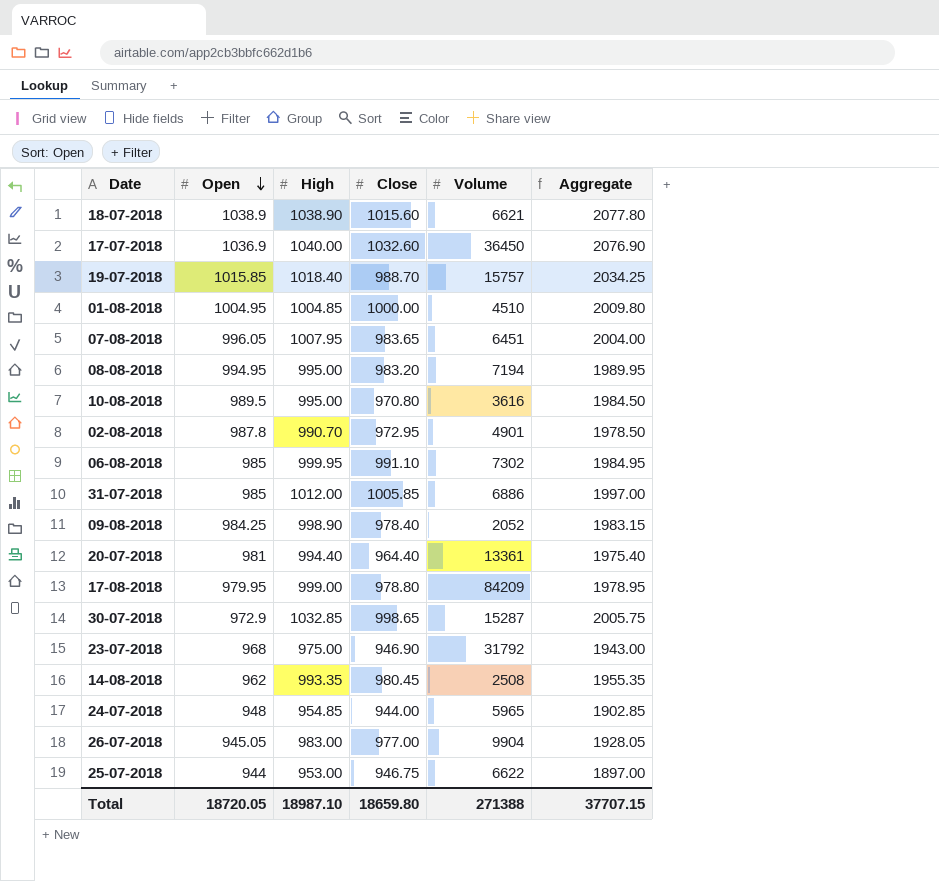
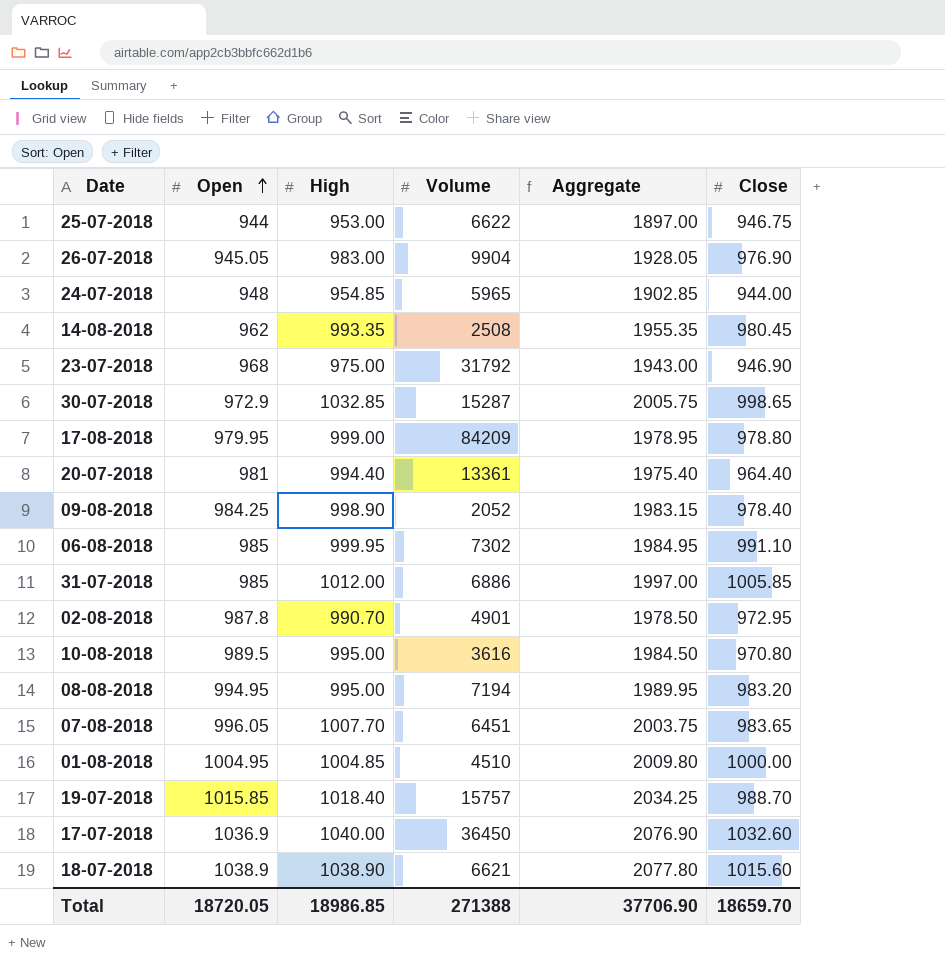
row order: Open descending -> Open ascending
column Close | position: 4 -> 6
26-07-2018 | Close: 977.00 -> 976.90
07-08-2018 | High: 1007.95 -> 1007.70
07-08-2018 | Aggregate: 2004.00 -> 2003.75
Total | High: 18987.10 -> 18986.85
Total | Aggregate: 37707.15 -> 37706.90
Total | Close: 18659.80 -> 18659.70

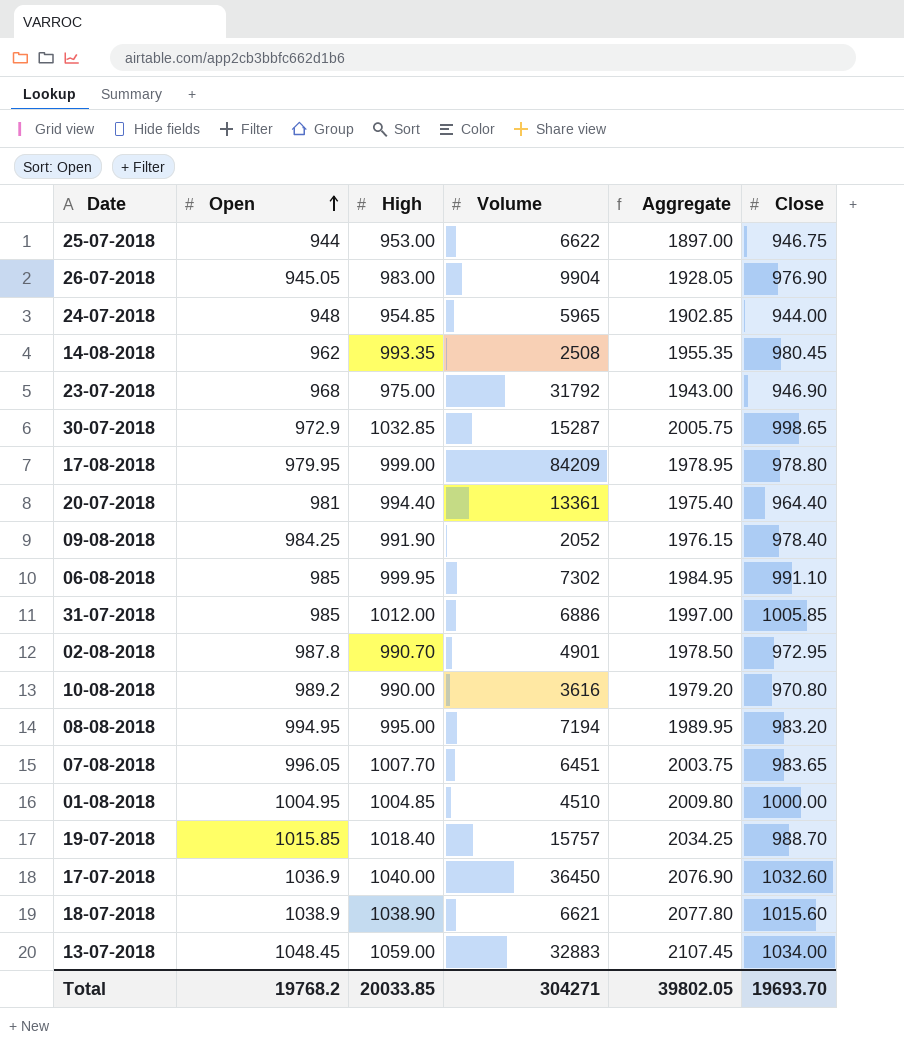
09-08-2018 | High: 998.90 -> 991.90
09-08-2018 | Aggregate: 1983.15 -> 1976.15
10-08-2018 | Open: 989.5 -> 989.2
10-08-2018 | High: 995.00 -> 990.00
10-08-2018 | Aggregate: 1984.50 -> 1979.20
row 13-07-2018: none -> 1048.45 | 1059.00 | 32883 | 2107.45 | 1034.00
Total | Open: 18720.05 -> 19768.2
Total | High: 18986.85 -> 20033.85
Total | Volume: 271388 -> 304271
Total | Aggregate: 37706.90 -> 39802.05
Total | Close: 18659.70 -> 19693.70

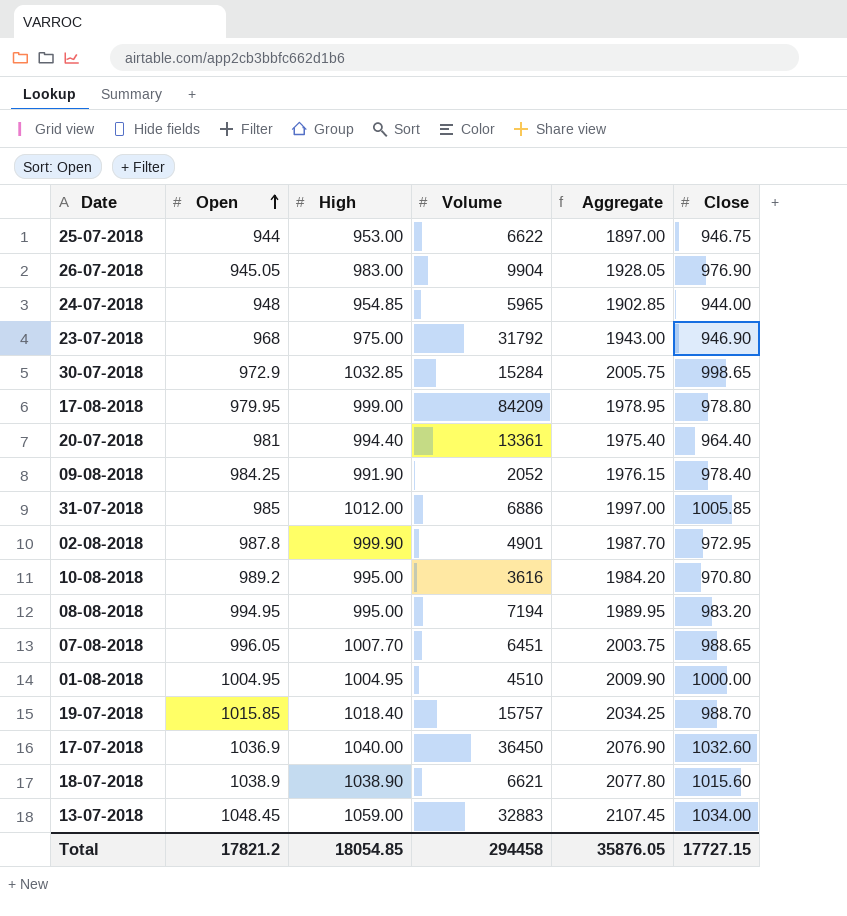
row 14-08-2018: 962 | 993.35 | 2508 | 1955.35 | 980.45 -> none
row 06-08-2018: 985 | 999.95 | 7302 | 1984.95 | 991.10 -> none
30-07-2018 | Volume: 15287 -> 15284
02-08-2018 | High: 990.70 -> 999.90
02-08-2018 | Aggregate: 1978.50 -> 1987.70
10-08-2018 | High: 990.00 -> 995.00
10-08-2018 | Aggregate: 1979.20 -> 1984.20
07-08-2018 | Close: 983.65 -> 988.65
01-08-2018 | High: 1004.85 -> 1004.95
01-08-2018 | Aggregate: 2009.80 -> 2009.90
Total | Open: 19768.2 -> 17821.2
Total | High: 20033.85 -> 18054.85
Total | Volume: 304271 -> 294458
Total | Aggregate: 39802.05 -> 35876.05
Total | Close: 19693.70 -> 17727.15

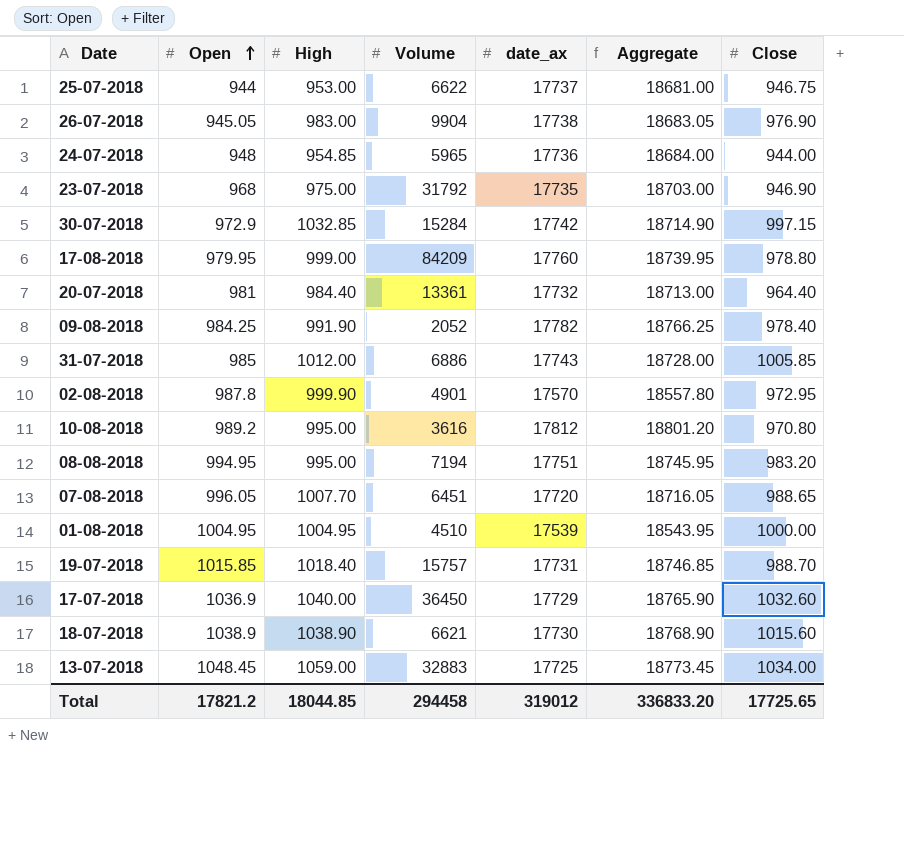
column date_ax | position: none -> 5
column Aggregate | formula: [Open] + [High] -> [Open] + [date_ax]
30-07-2018 | Close: 998.65 -> 997.15
20-07-2018 | High: 994.40 -> 984.40
Total | High: 18054.85 -> 18044.85
Total | Aggregate: 35876.05 -> 336833.20
Total | Close: 17727.15 -> 17725.65

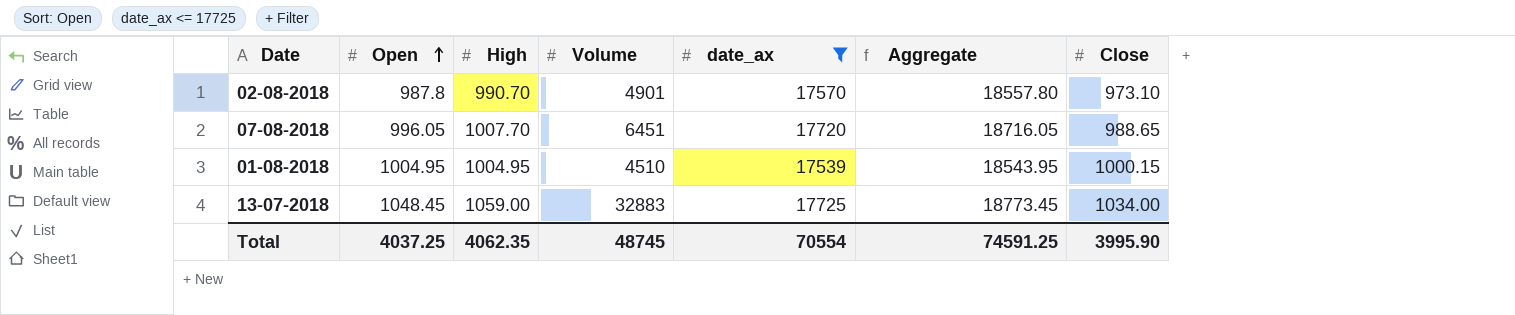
filter: none -> date_ax <= 17725
02-08-2018 | High: 999.90 -> 990.70
02-08-2018 | Close: 972.95 -> 973.10
01-08-2018 | Close: 1000.00 -> 1000.15
Total | Open: 17821.2 -> 4037.25
Total | High: 18044.85 -> 4062.35
Total | Volume: 294458 -> 48745
Total | date_ax: 319012 -> 70554
Total | Aggregate: 336833.20 -> 74591.25
Total | Close: 17725.65 -> 3995.90

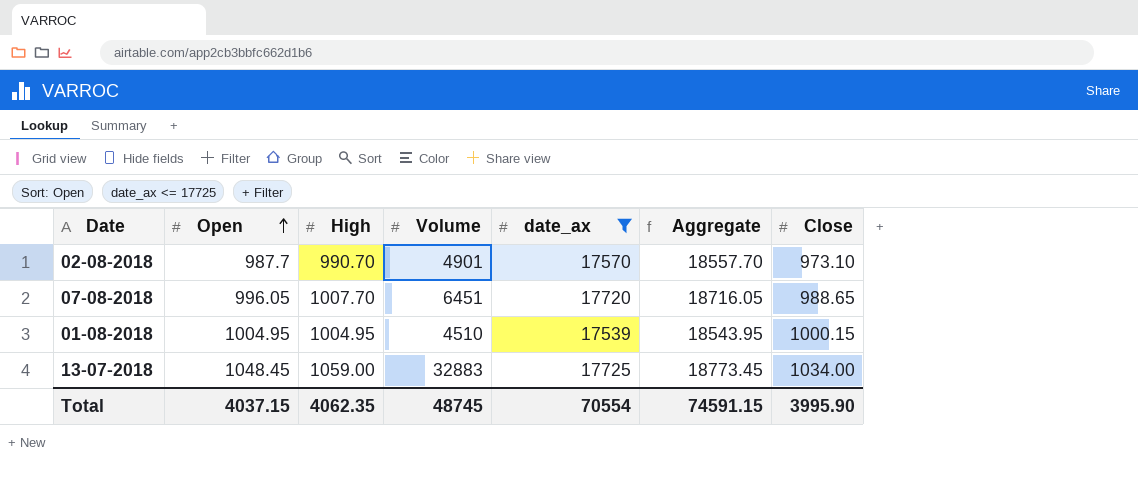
02-08-2018 | Open: 987.8 -> 987.7
02-08-2018 | Aggregate: 18557.80 -> 18557.70
Total | Open: 4037.25 -> 4037.15
Total | Aggregate: 74591.25 -> 74591.15

